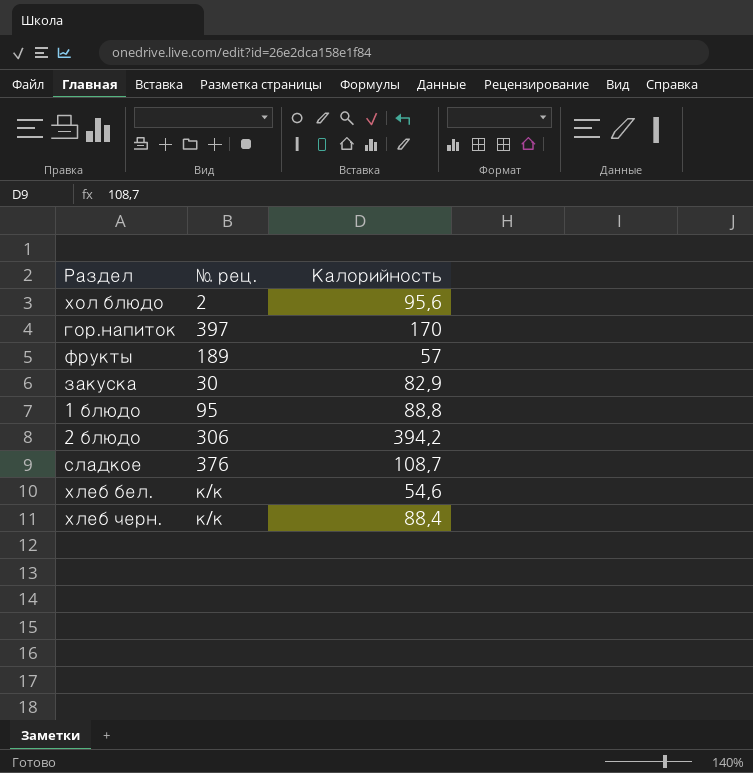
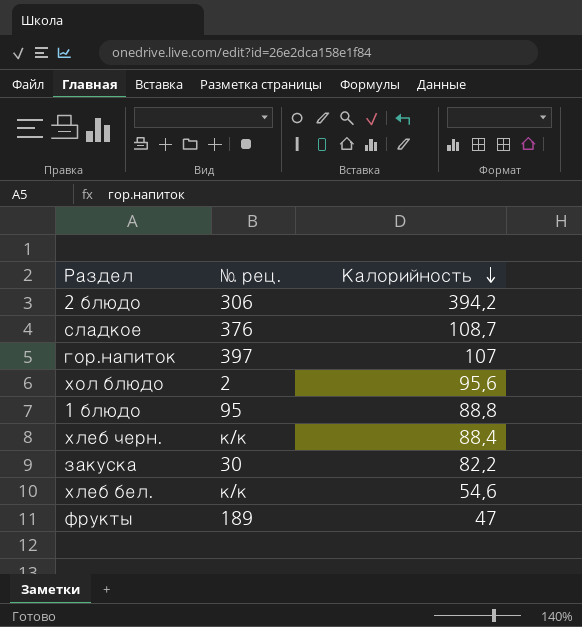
row order: none -> Калорийность descending
гор.напиток | Калорийность: 170 -> 107
закуска | Калорийность: 82,9 -> 82,2
фрукты | Калорийность: 57 -> 47

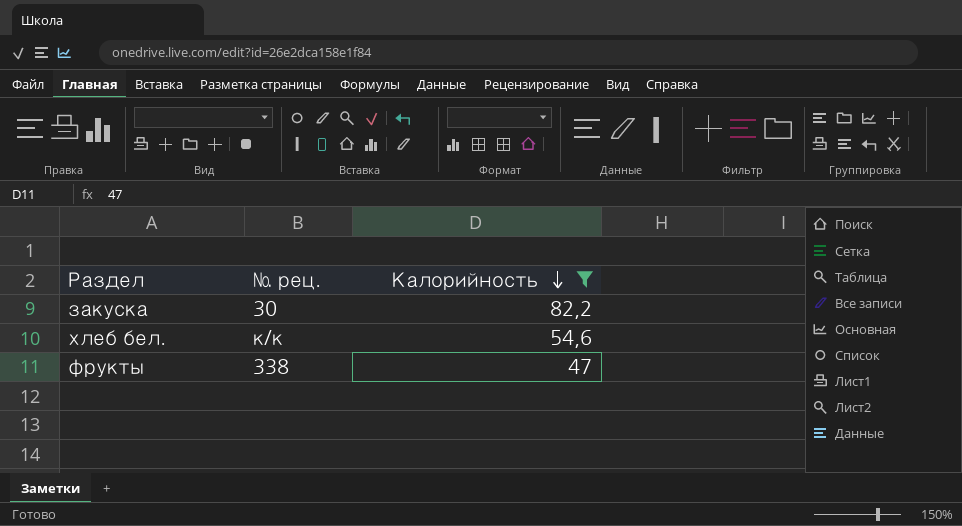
filter: none -> Калорийность <= 82,2
фрукты | № рец.: 189 -> 338

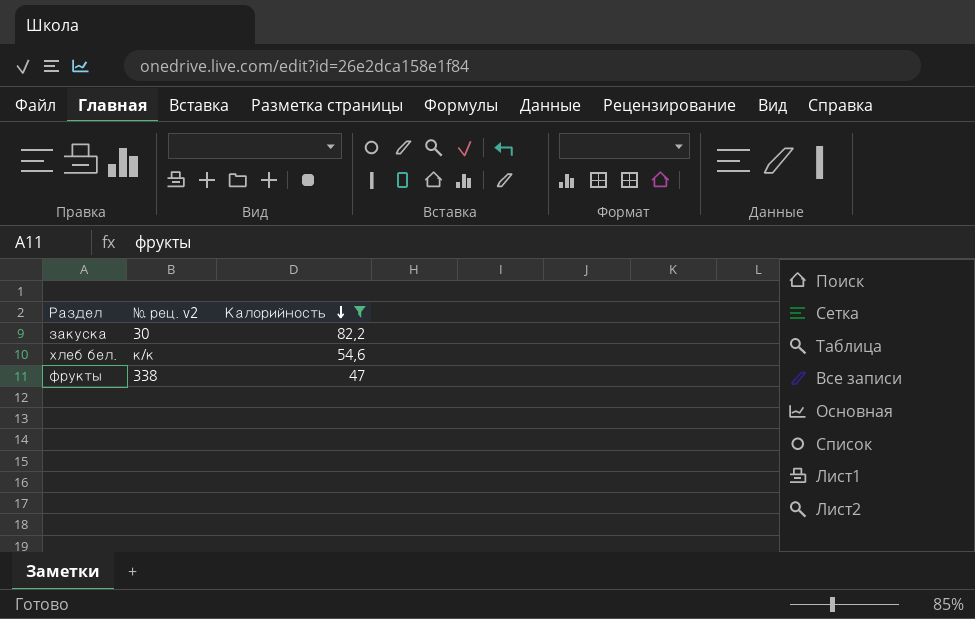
column name: № рец. -> № рец. v2

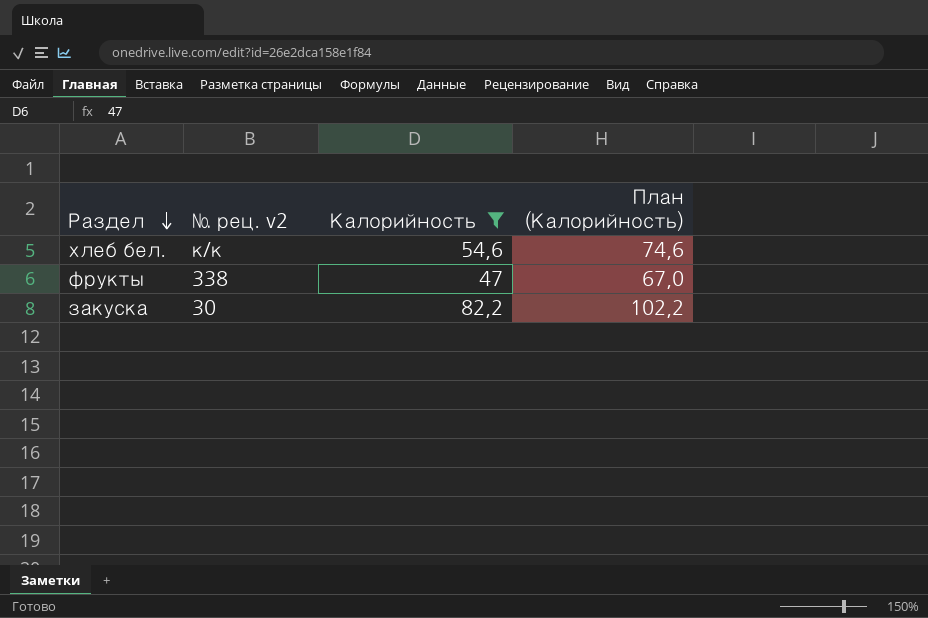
row order: Калорийность descending -> Раздел descending
column План (Калорийность) | formula: none -> [Калорийность] + 20

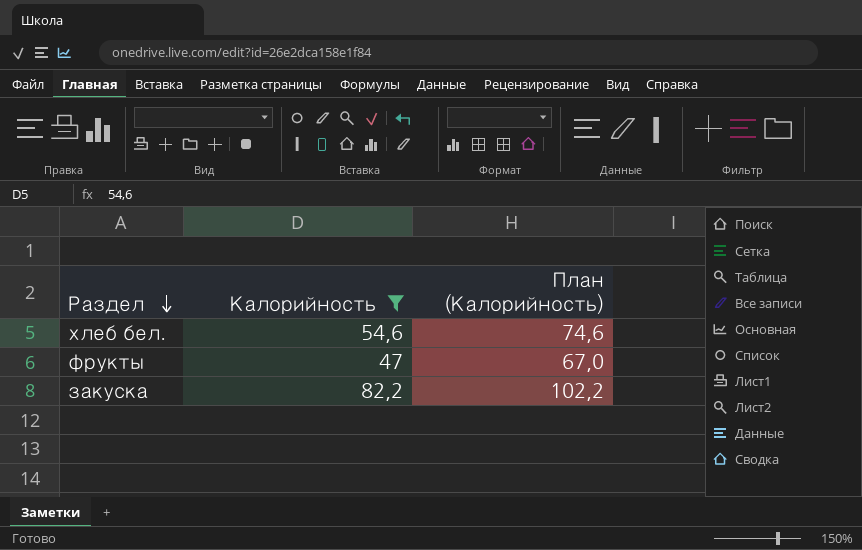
column № рец. v2 | position: 2 -> none

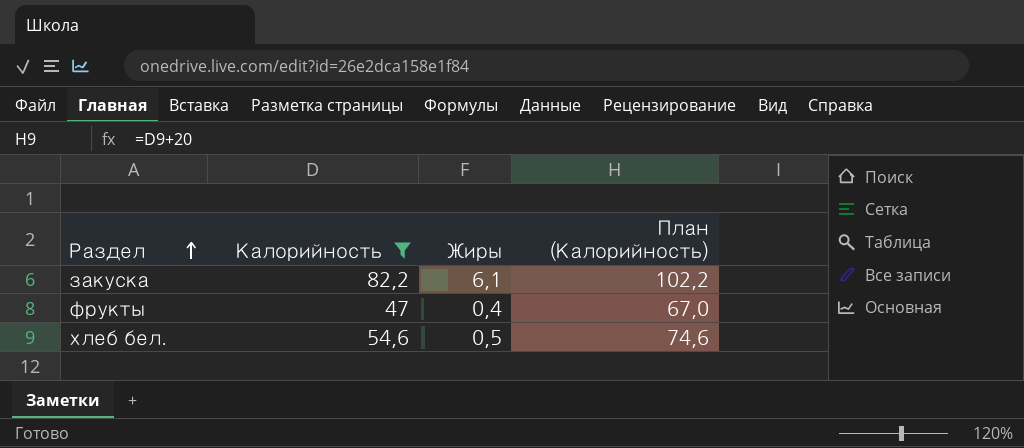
row order: Раздел descending -> Раздел ascending
column Жиры | position: none -> 3

